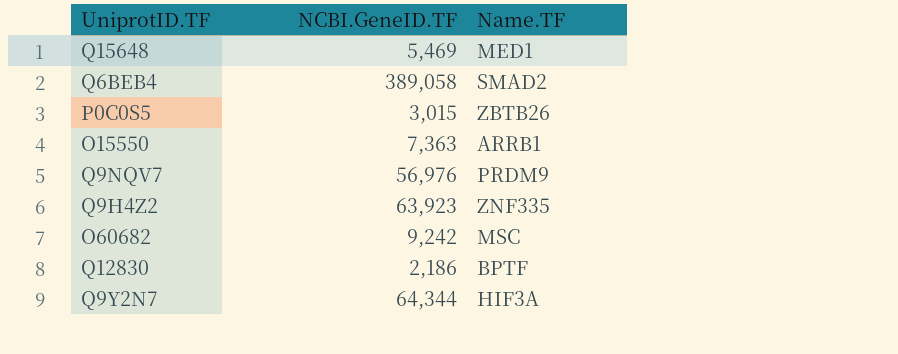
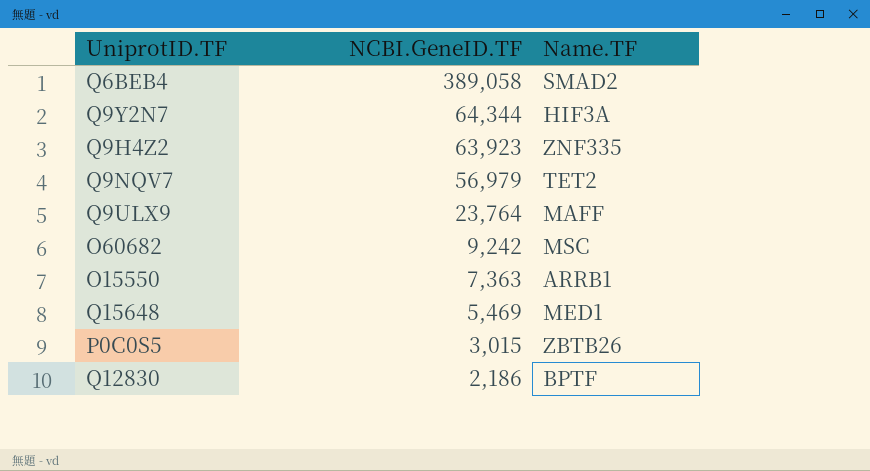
row order: none -> NCBI.GeneID.TF descending
Q9NQV7 | NCBI.GeneID.TF: 56,976 -> 56,979
Q9NQV7 | Name.TF: PRDM9 -> TET2
row Q9ULX9: none -> 23,764 | MAFF

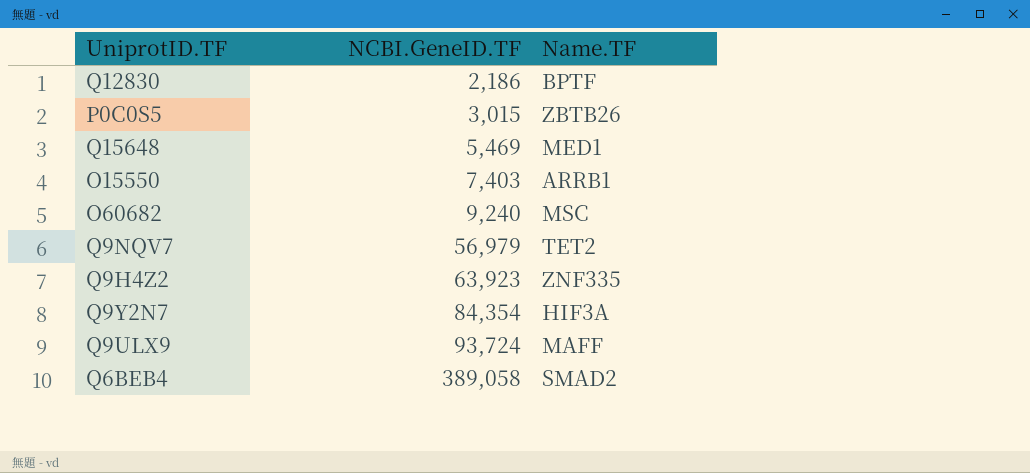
row order: NCBI.GeneID.TF descending -> NCBI.GeneID.TF ascending
O15550 | NCBI.GeneID.TF: 7,363 -> 7,403
O60682 | NCBI.GeneID.TF: 9,242 -> 9,240
Q9Y2N7 | NCBI.GeneID.TF: 64,344 -> 84,354
Q9ULX9 | NCBI.GeneID.TF: 23,764 -> 93,724

